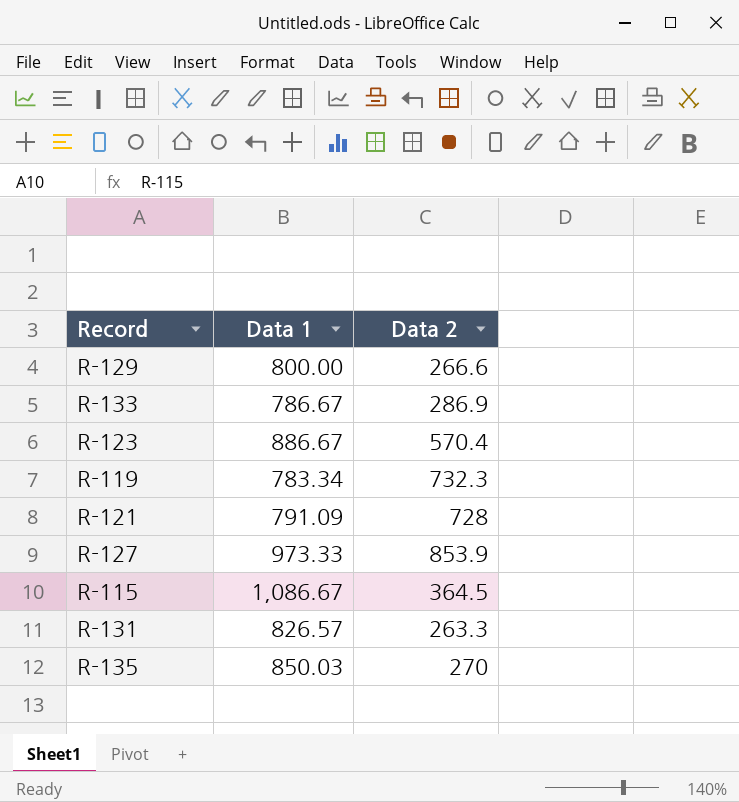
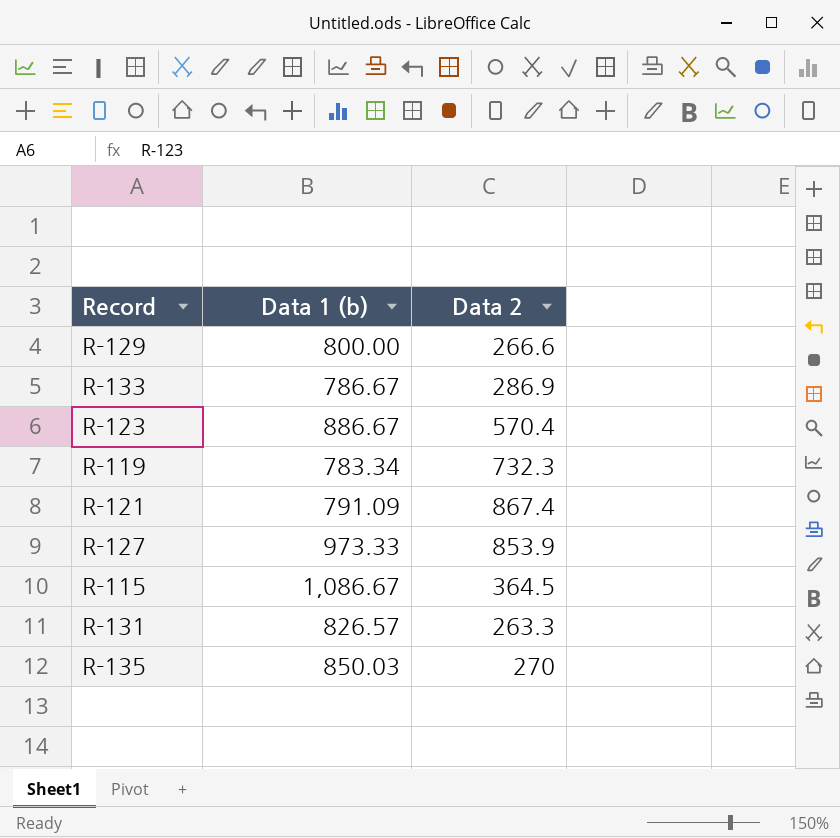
column name: Data 1 -> Data 1 (b)
R-121 | Data 2: 728 -> 867.4

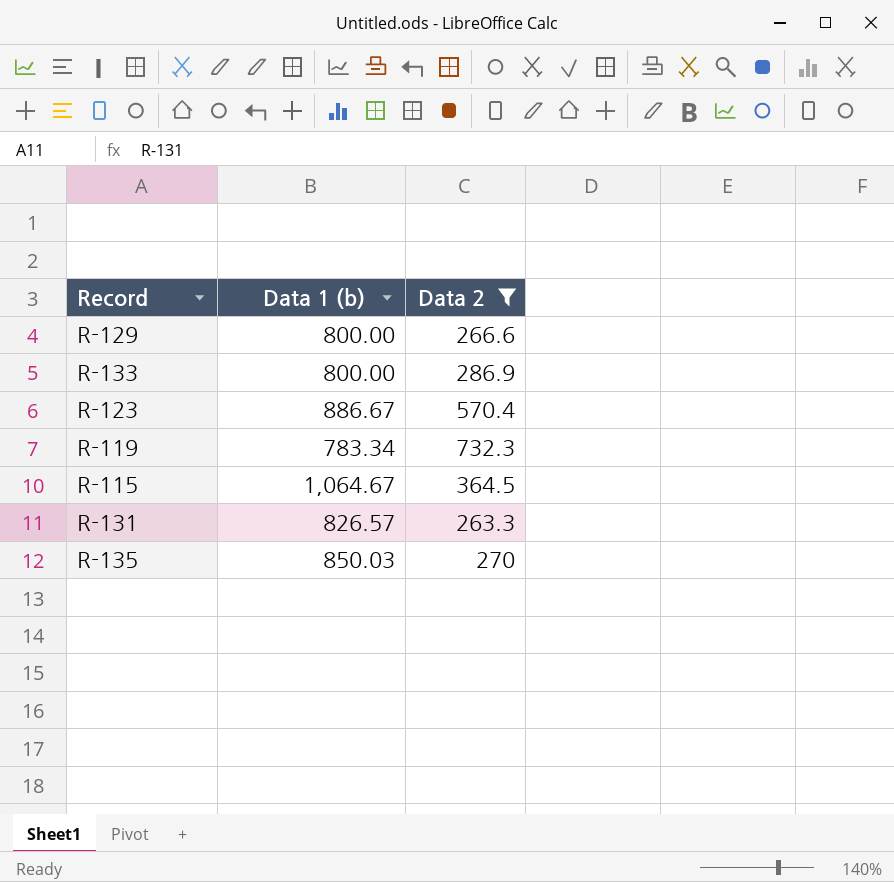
filter: none -> Data 2 <= 732.3
R-133 | Data 1 (b): 786.67 -> 800.00
R-115 | Data 1 (b): 1,086.67 -> 1,064.67

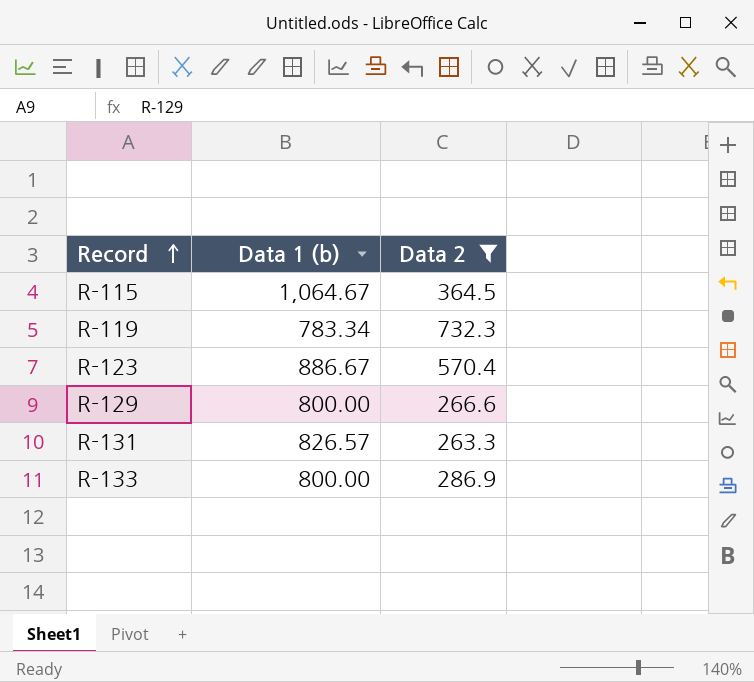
row order: none -> Record ascending
row R-135: 850.03 | 270 -> none

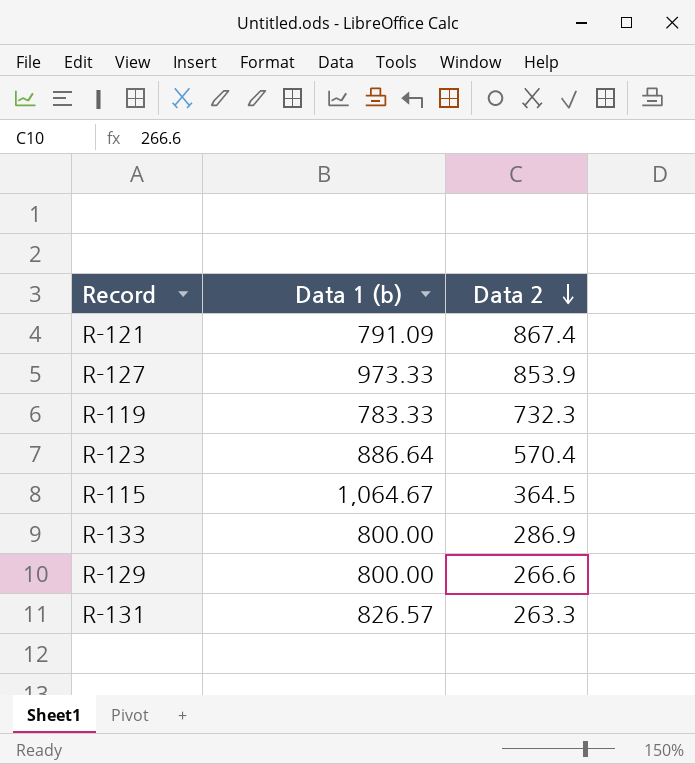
filter: Data 2 <= 732.3 -> none
row order: Record ascending -> Data 2 descending
R-119 | Data 1 (b): 783.34 -> 783.33
R-123 | Data 1 (b): 886.67 -> 886.64

